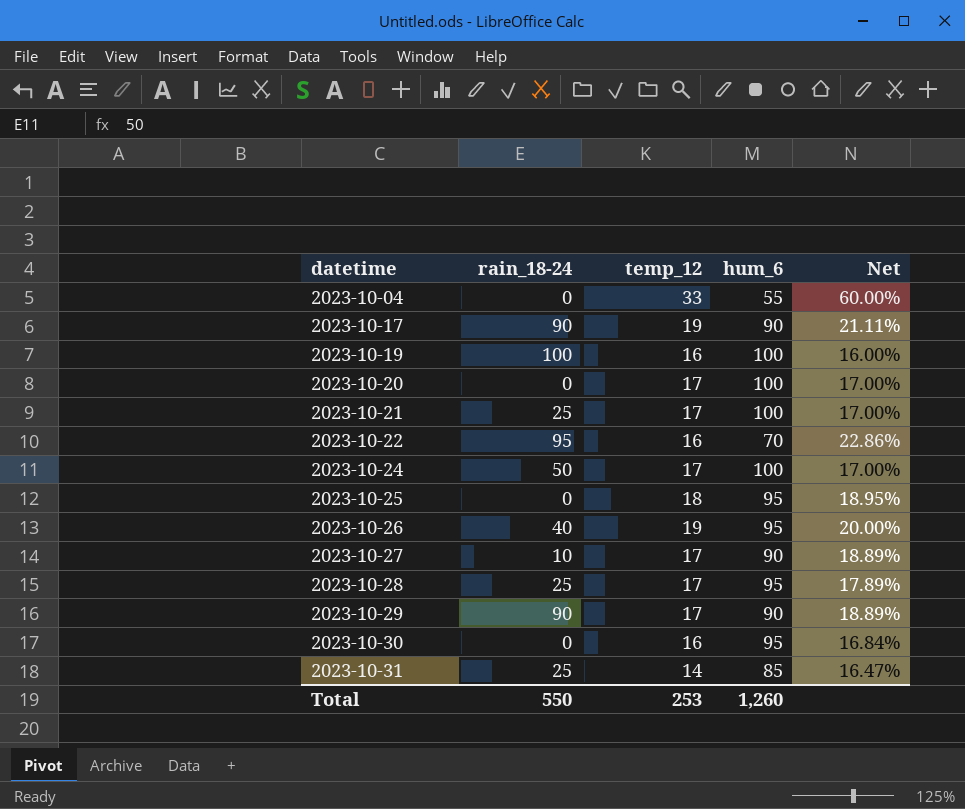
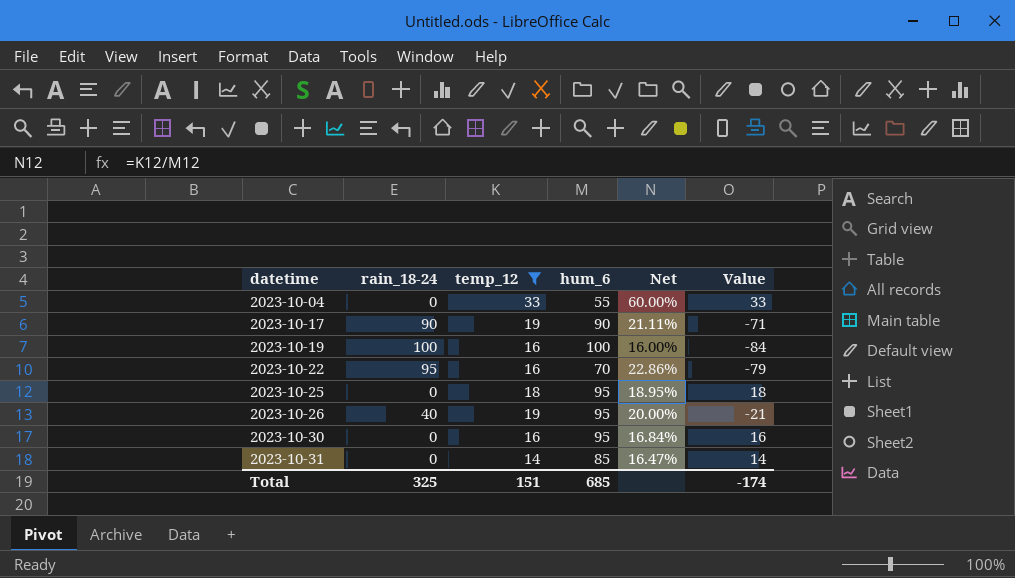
filter: none -> temp_12 != 17
column Value | formula: none -> [temp_12] - [rain_18-24]
2023-10-31 | rain_18-24: 25 -> 0
Total | rain_18-24: 550 -> 325
Total | temp_12: 253 -> 151
Total | hum_6: 1,260 -> 685

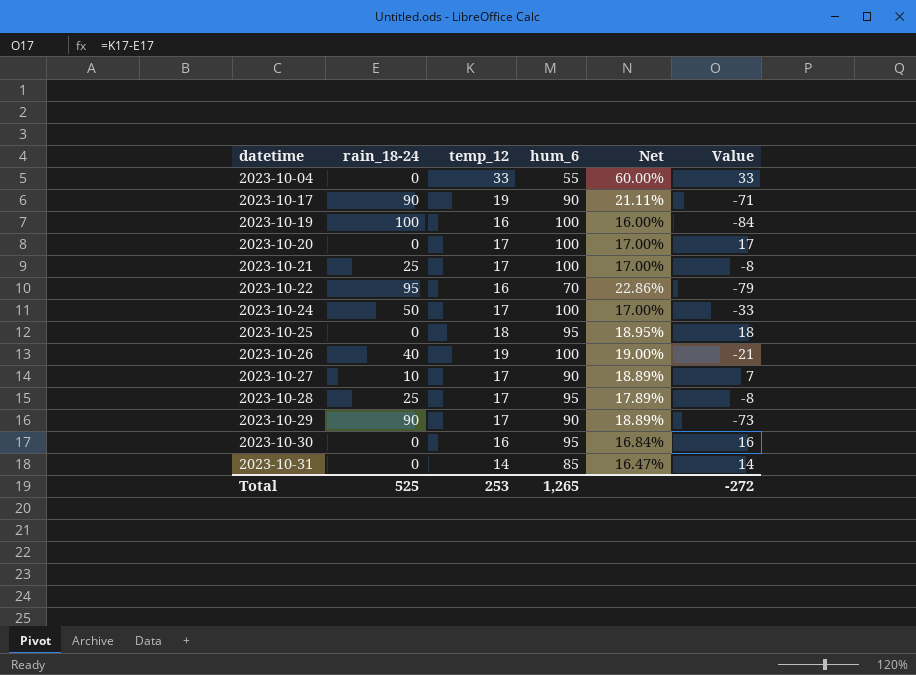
filter: temp_12 != 17 -> none
2023-10-26 | hum_6: 95 -> 100
2023-10-26 | Net: 20.00% -> 19.00%
Total | rain_18-24: 325 -> 525
Total | temp_12: 151 -> 253
Total | hum_6: 685 -> 1,265
Total | Value: -174 -> -272

